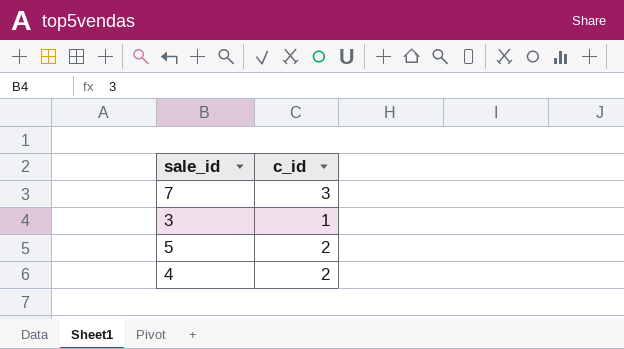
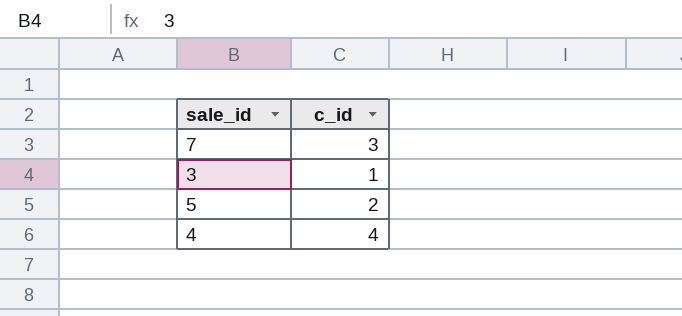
4 | c_id: 2 -> 4

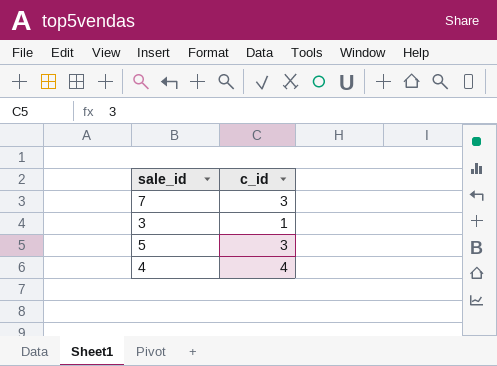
5 | c_id: 2 -> 3

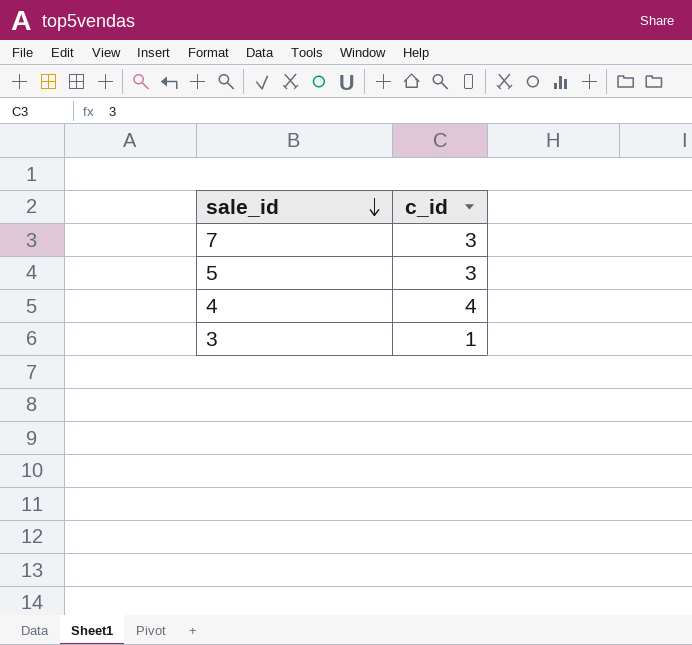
row order: none -> sale_id descending

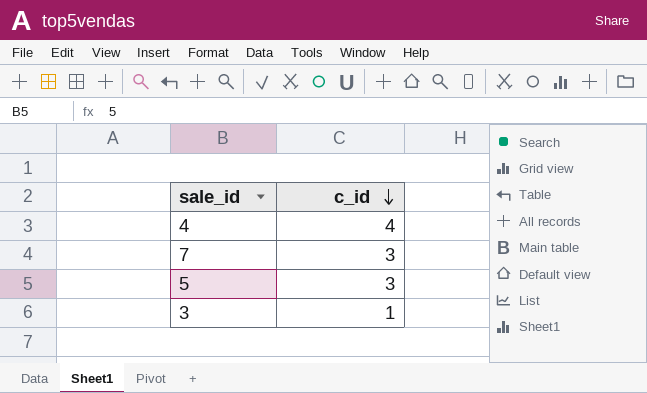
row order: sale_id descending -> c_id descending

